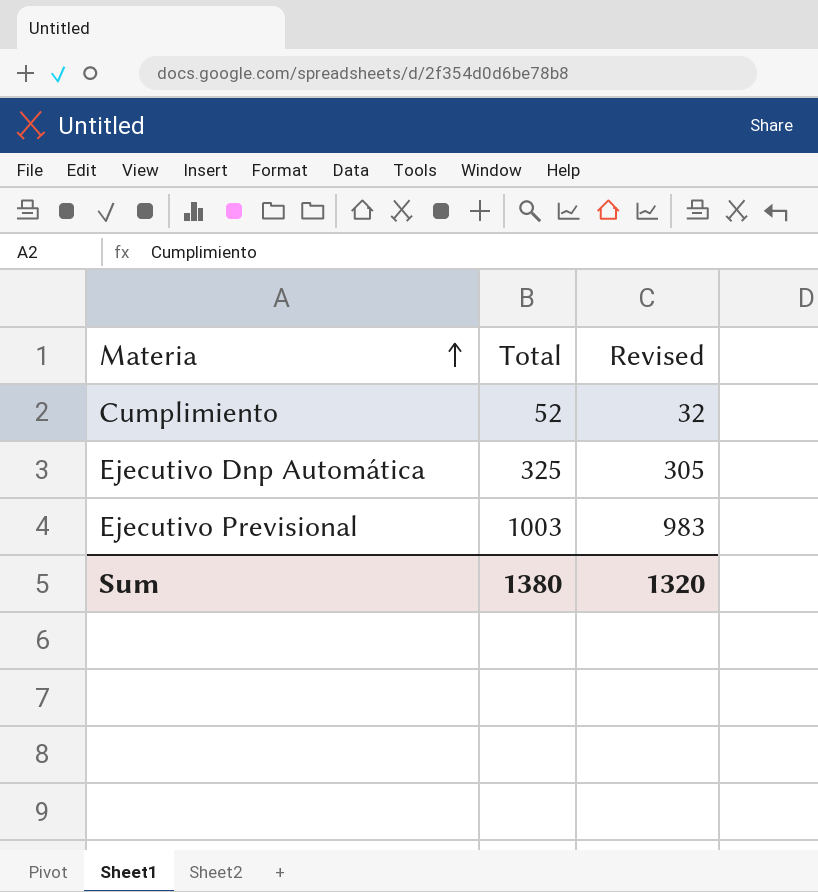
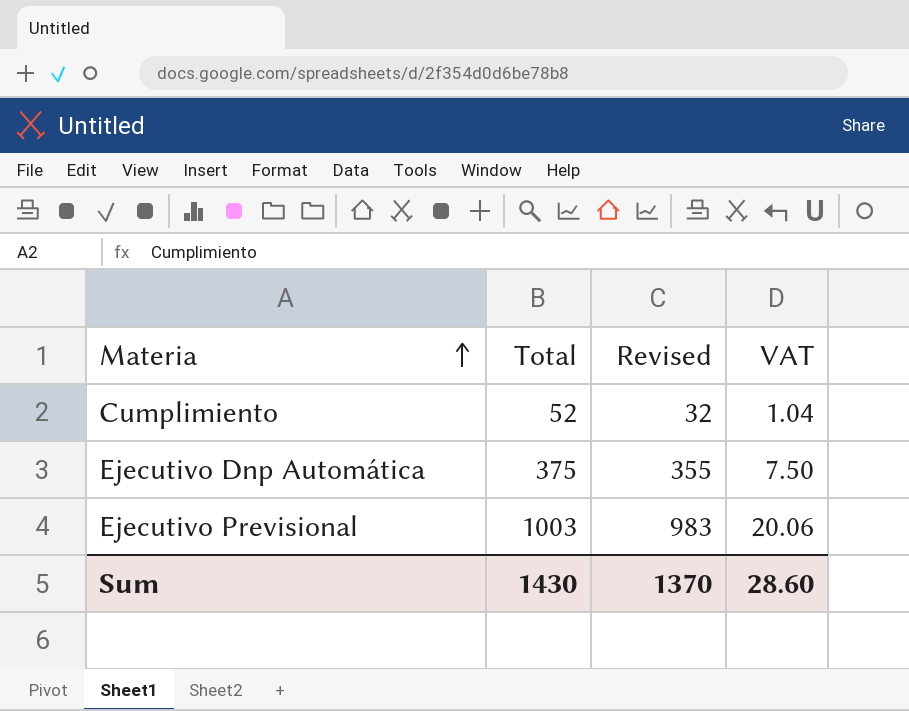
column VAT | formula: none -> [Total] * 0.02
Ejecutivo Dnp Automática | Total: 325 -> 375
Ejecutivo Dnp Automática | Revised: 305 -> 355
Sum | Total: 1380 -> 1430
Sum | Revised: 1320 -> 1370

